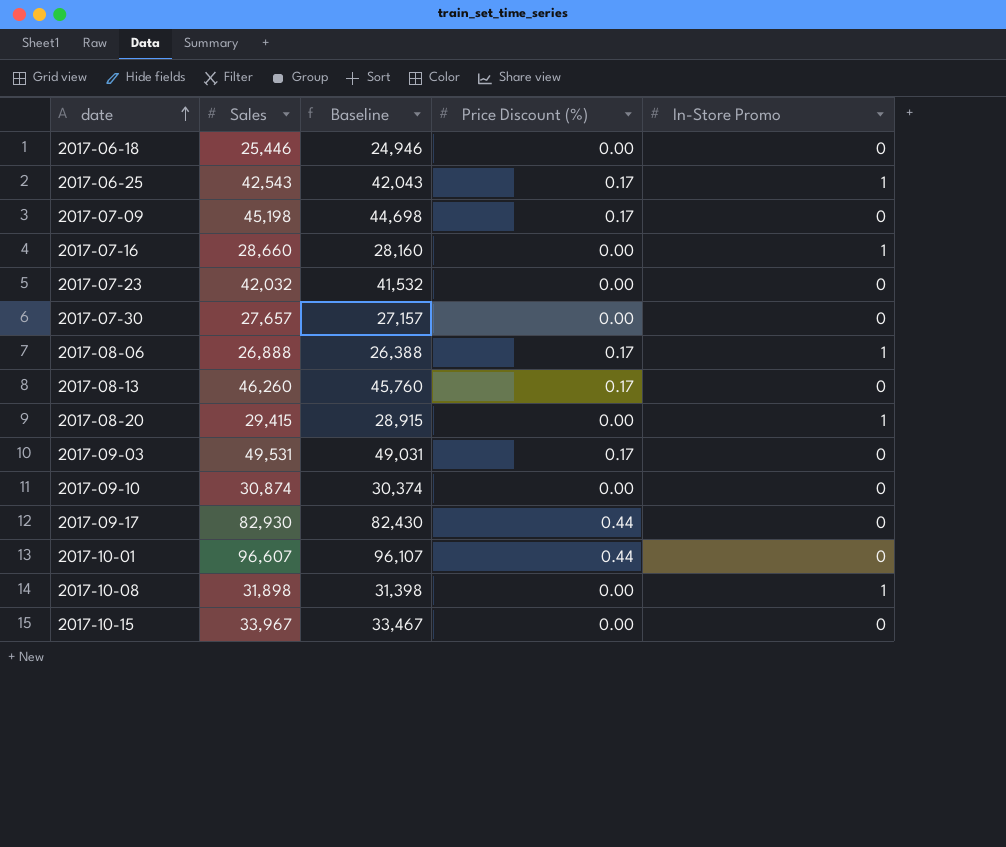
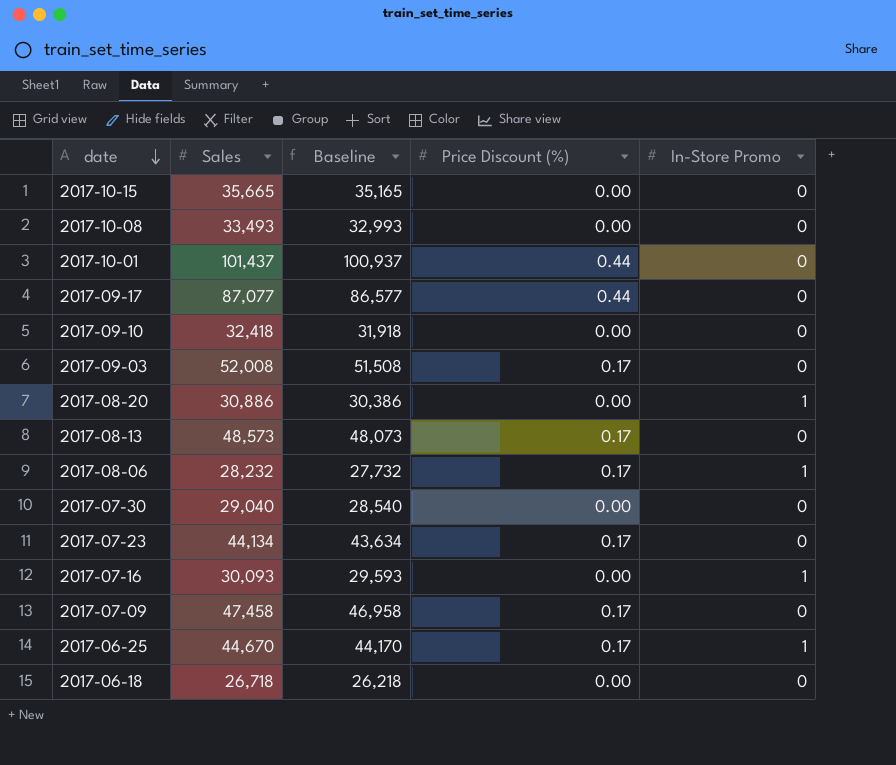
row order: date ascending -> date descending
2017-10-15 | Sales: 33,967 -> 35,665
2017-10-15 | Baseline: 33,467 -> 35,165
2017-10-08 | Sales: 31,898 -> 33,493
2017-10-08 | Baseline: 31,398 -> 32,993
2017-10-08 | In-Store Promo: 1 -> 0
2017-10-01 | Sales: 96,607 -> 101,437
2017-10-01 | Baseline: 96,107 -> 100,937
2017-09-17 | Sales: 82,930 -> 87,077
2017-09-17 | Baseline: 82,430 -> 86,577
2017-09-10 | Sales: 30,874 -> 32,418
2017-09-10 | Baseline: 30,374 -> 31,918
2017-09-03 | Sales: 49,531 -> 52,008
2017-09-03 | Baseline: 49,031 -> 51,508
2017-08-20 | Sales: 29,415 -> 30,886
2017-08-20 | Baseline: 28,915 -> 30,386
2017-08-13 | Sales: 46,260 -> 48,573
2017-08-13 | Baseline: 45,760 -> 48,073
2017-08-06 | Sales: 26,888 -> 28,232
2017-08-06 | Baseline: 26,388 -> 27,732
2017-07-30 | Sales: 27,657 -> 29,040
2017-07-30 | Baseline: 27,157 -> 28,540
2017-07-23 | Sales: 42,032 -> 44,134
2017-07-23 | Baseline: 41,532 -> 43,634
2017-07-23 | Price Discount (%): 0.00 -> 0.17
2017-07-16 | Sales: 28,660 -> 30,093
2017-07-16 | Baseline: 28,160 -> 29,593
2017-07-09 | Sales: 45,198 -> 47,458
2017-07-09 | Baseline: 44,698 -> 46,958
2017-06-25 | Sales: 42,543 -> 44,670
2017-06-25 | Baseline: 42,043 -> 44,170
2017-06-18 | Sales: 25,446 -> 26,718
2017-06-18 | Baseline: 24,946 -> 26,218

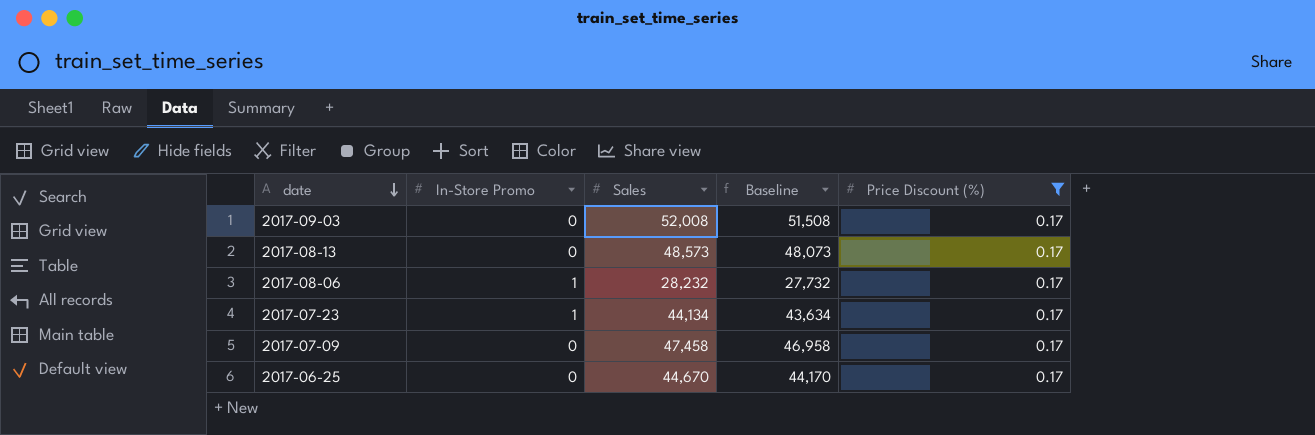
filter: none -> Price Discount (%) = 0.17
column In-Store Promo | position: 5 -> 2
2017-07-23 | In-Store Promo: 0 -> 1
2017-06-25 | In-Store Promo: 1 -> 0

